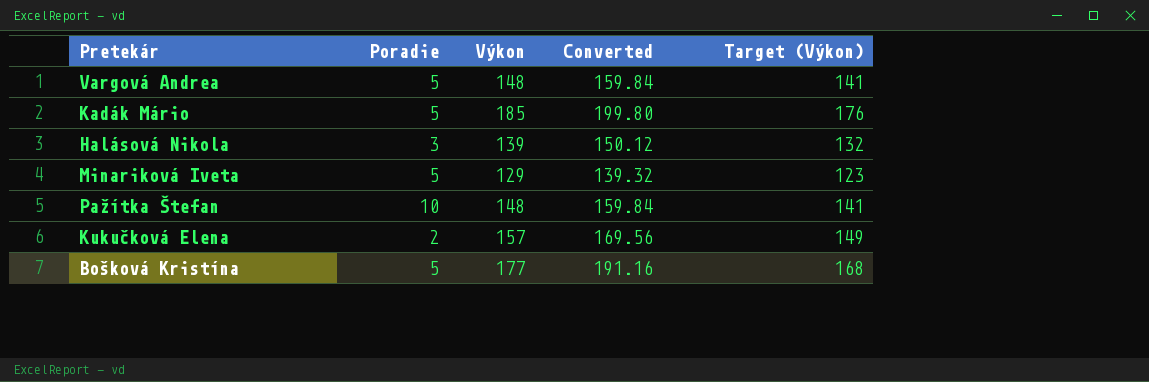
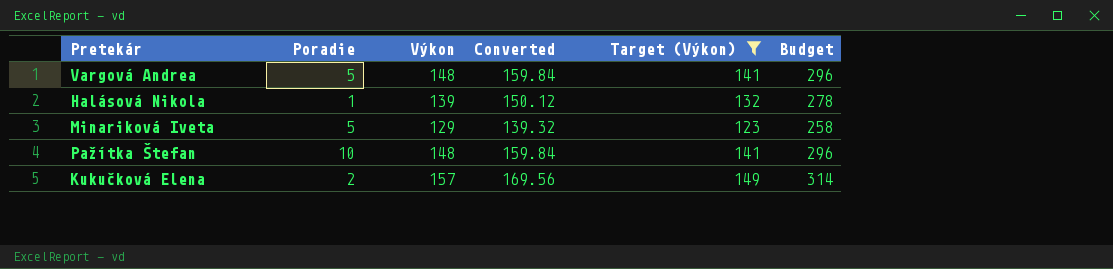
filter: none -> Target (Výkon) <= 149
column Budget | formula: none -> [Výkon] * 2
Halásová Nikola | Poradie: 3 -> 1

